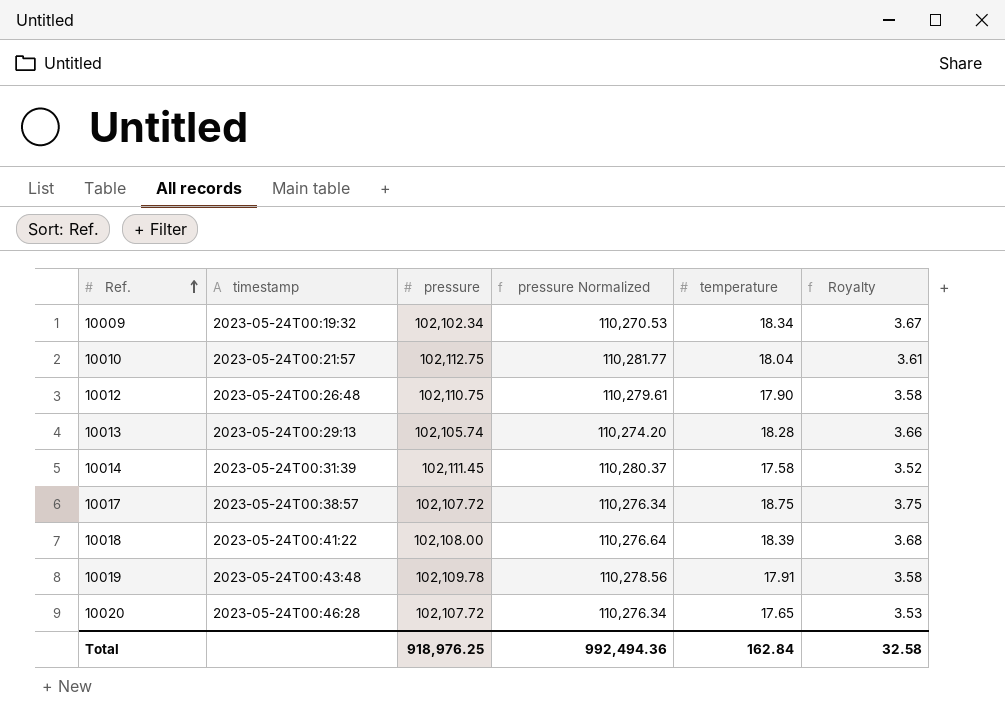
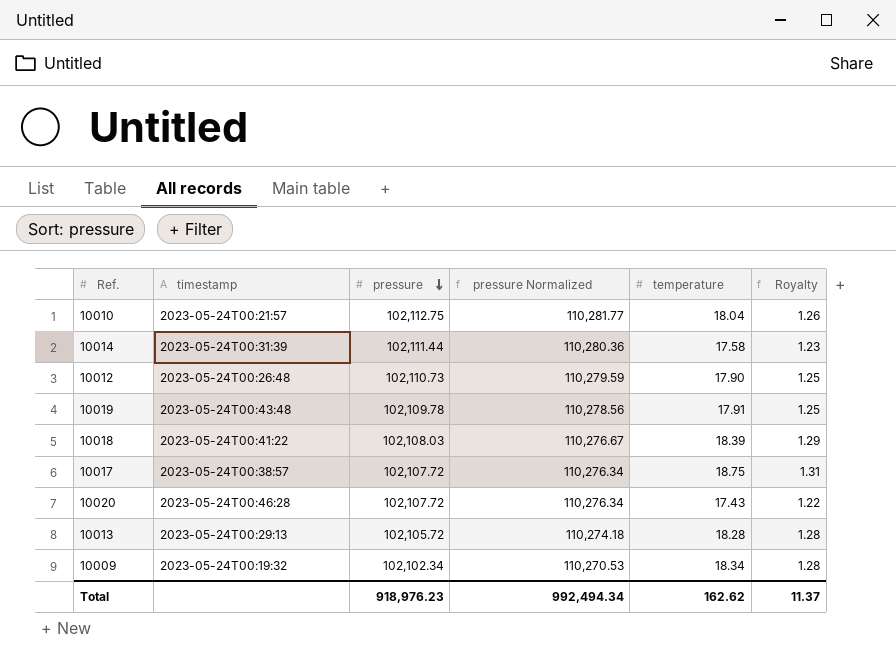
row order: Ref. ascending -> pressure descending
column Royalty | formula: [temperature] * 0.2 -> [temperature] * 0.07
10014 | pressure: 102,111.45 -> 102,111.44
10014 | pressure Normalized: 110,280.37 -> 110,280.36
10012 | pressure: 102,110.75 -> 102,110.73
10012 | pressure Normalized: 110,279.61 -> 110,279.59
10018 | pressure: 102,108.00 -> 102,108.03
10018 | pressure Normalized: 110,276.64 -> 110,276.67
10020 | temperature: 17.65 -> 17.43
10013 | pressure: 102,105.74 -> 102,105.72
10013 | pressure Normalized: 110,274.20 -> 110,274.18
Total | pressure: 918,976.25 -> 918,976.23
Total | pressure Normalized: 992,494.36 -> 992,494.34
Total | temperature: 162.84 -> 162.62
Total | Royalty: 32.58 -> 11.37

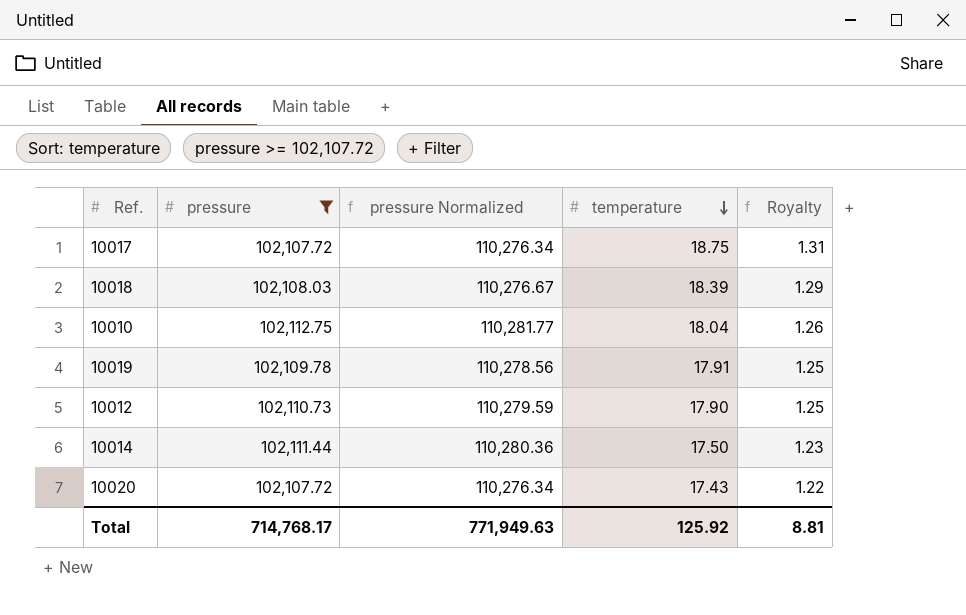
filter: none -> pressure >= 102,107.72
row order: pressure descending -> temperature descending
column timestamp | position: 2 -> none
10014 | temperature: 17.58 -> 17.50
Total | pressure: 918,976.23 -> 714,768.17
Total | pressure Normalized: 992,494.34 -> 771,949.63
Total | temperature: 162.62 -> 125.92
Total | Royalty: 11.37 -> 8.81

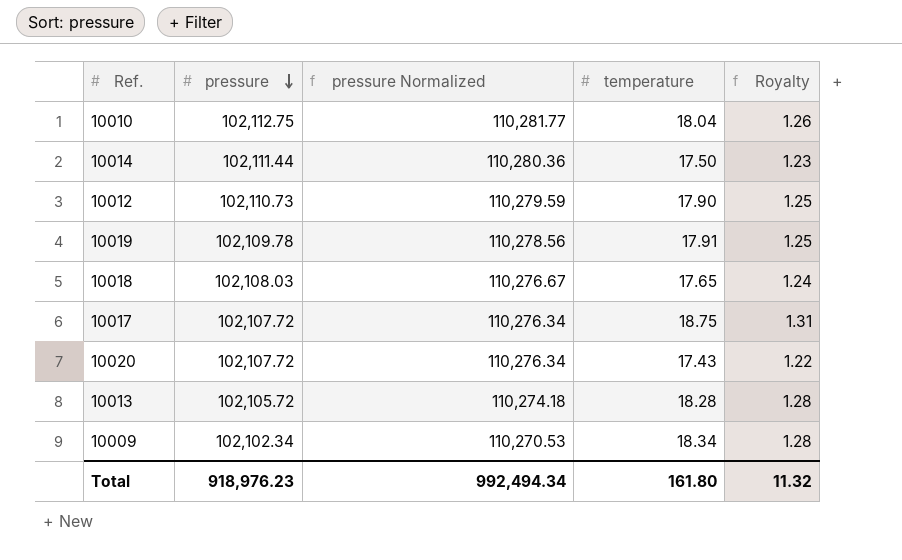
filter: pressure >= 102,107.72 -> none
row order: temperature descending -> pressure descending
10018 | temperature: 18.39 -> 17.65
10018 | Royalty: 1.29 -> 1.24
Total | pressure: 714,768.17 -> 918,976.23
Total | pressure Normalized: 771,949.63 -> 992,494.34
Total | temperature: 125.92 -> 161.80
Total | Royalty: 8.81 -> 11.32

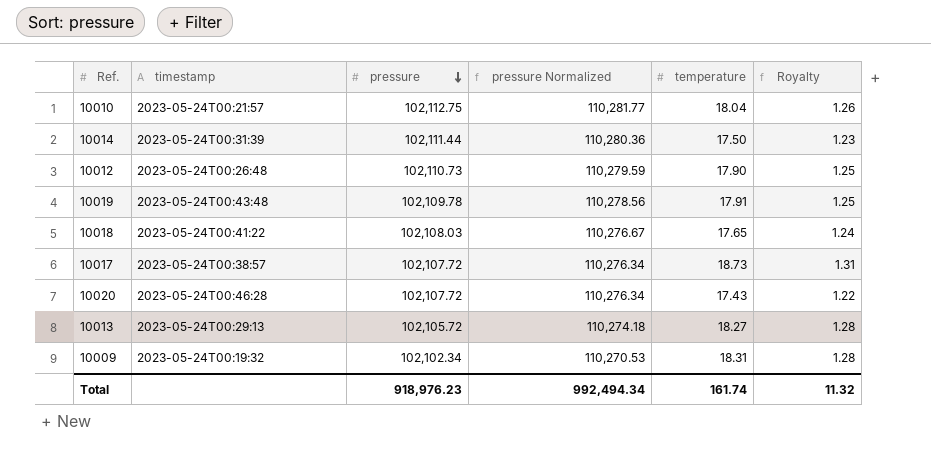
column timestamp | position: none -> 2
10017 | temperature: 18.75 -> 18.73
10013 | temperature: 18.28 -> 18.27
10009 | temperature: 18.34 -> 18.31
Total | temperature: 161.80 -> 161.74

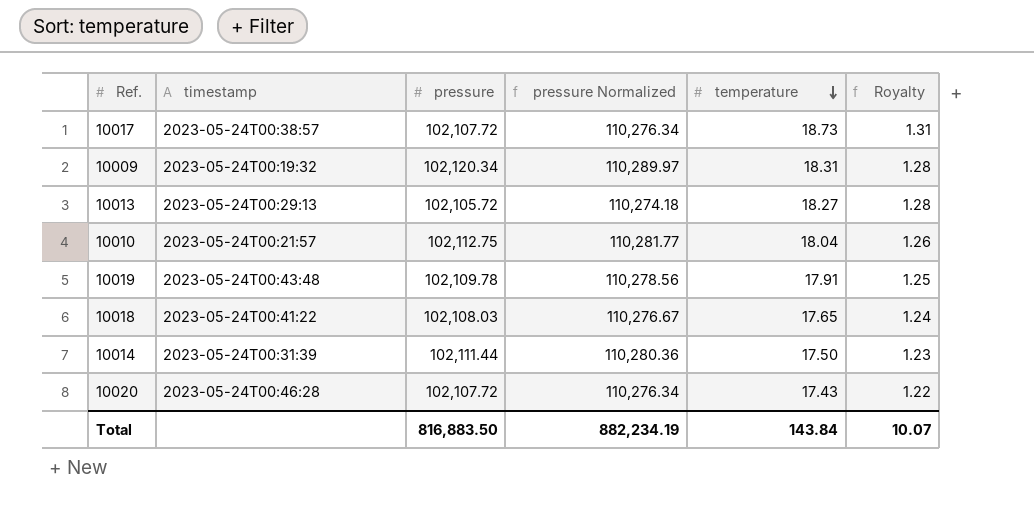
row order: pressure descending -> temperature descending
row 10012: 2023-05-24T00:26:48 | 102,110.73 | 110,279.59 | 17.90 | 1.25 -> none
10009 | pressure: 102,102.34 -> 102,120.34
10009 | pressure Normalized: 110,270.53 -> 110,289.97
Total | pressure: 918,976.23 -> 816,883.50
Total | pressure Normalized: 992,494.34 -> 882,234.19
Total | temperature: 161.74 -> 143.84
Total | Royalty: 11.32 -> 10.07

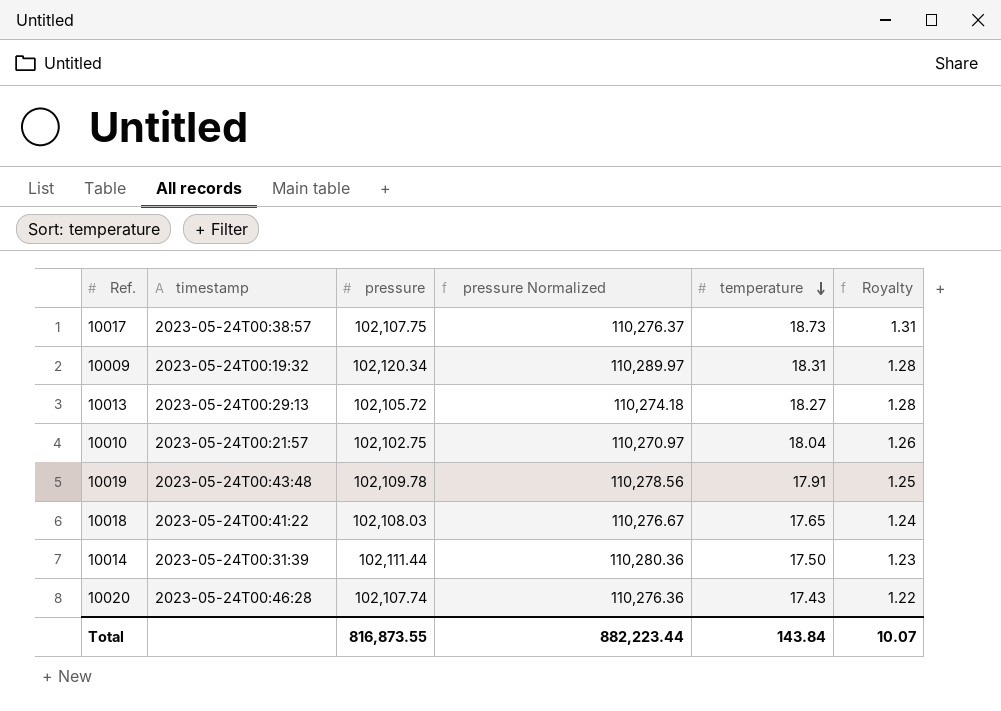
10017 | pressure: 102,107.72 -> 102,107.75
10017 | pressure Normalized: 110,276.34 -> 110,276.37
10010 | pressure: 102,112.75 -> 102,102.75
10010 | pressure Normalized: 110,281.77 -> 110,270.97
10020 | pressure: 102,107.72 -> 102,107.74
10020 | pressure Normalized: 110,276.34 -> 110,276.36
Total | pressure: 816,883.50 -> 816,873.55
Total | pressure Normalized: 882,234.19 -> 882,223.44

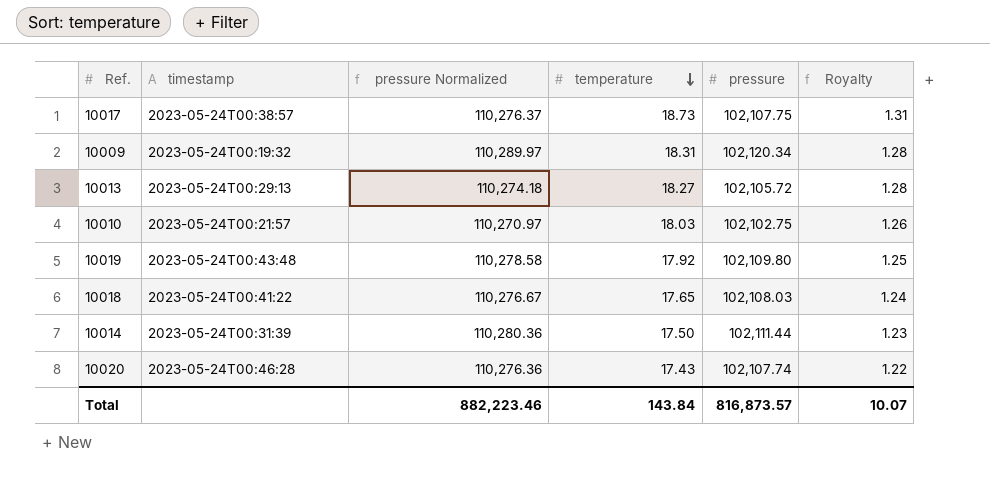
column pressure | position: 3 -> 5
10010 | temperature: 18.04 -> 18.03
10019 | pressure Normalized: 110,278.56 -> 110,278.58
10019 | temperature: 17.91 -> 17.92
10019 | pressure: 102,109.78 -> 102,109.80
Total | pressure Normalized: 882,223.44 -> 882,223.46
Total | pressure: 816,873.55 -> 816,873.57

